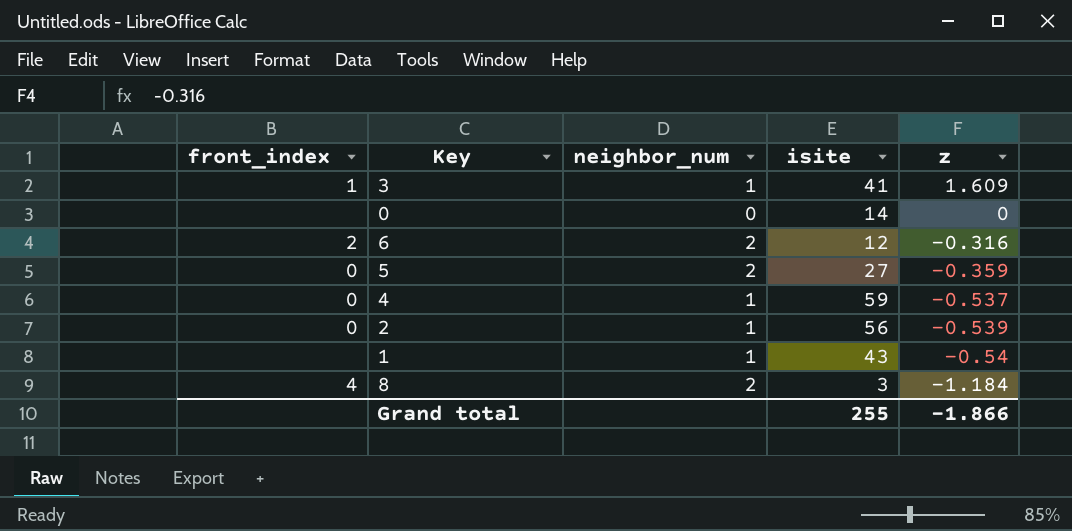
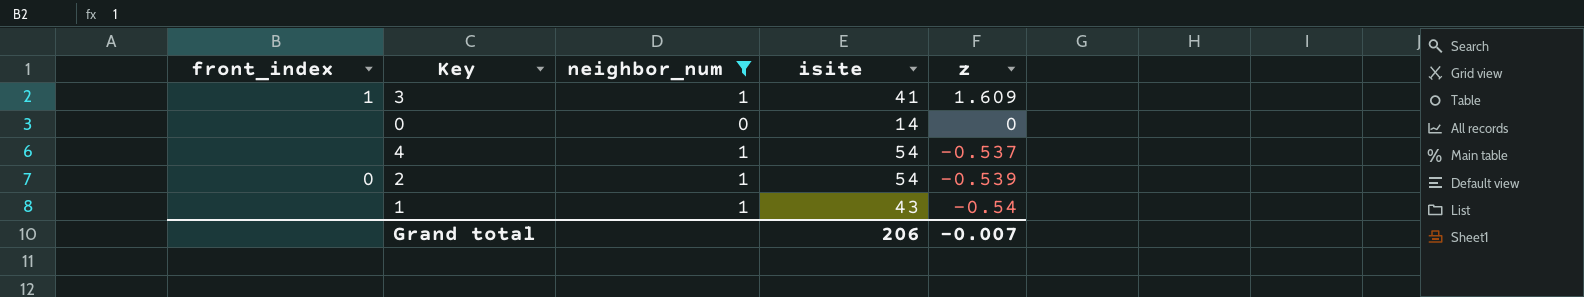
filter: none -> neighbor_num != 2
4 | front_index: 0 -> none
4 | isite: 59 -> 54
2 | isite: 56 -> 54
Grand total | isite: 255 -> 206
Grand total | z: -1.866 -> -0.007

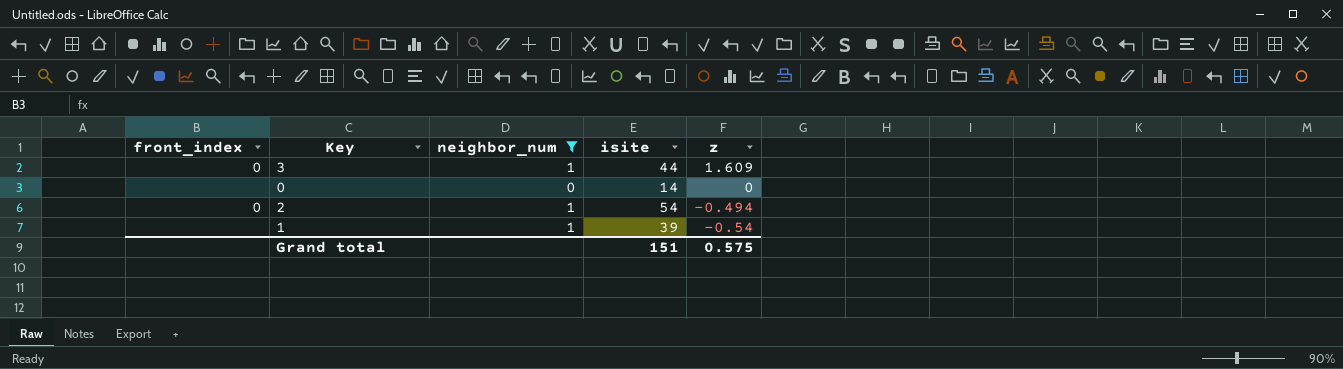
row 4: none | 1 | 54 | -0.537 -> none
3 | front_index: 1 -> 0
3 | isite: 41 -> 44
2 | z: -0.539 -> -0.494
1 | isite: 43 -> 39
Grand total | isite: 206 -> 151
Grand total | z: -0.007 -> 0.575

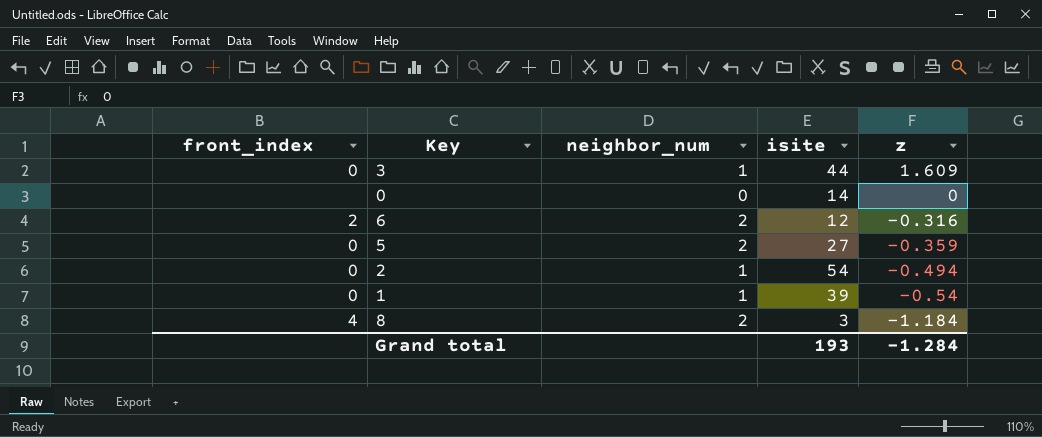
filter: neighbor_num != 2 -> none
1 | front_index: none -> 0
Grand total | isite: 151 -> 193
Grand total | z: 0.575 -> -1.284

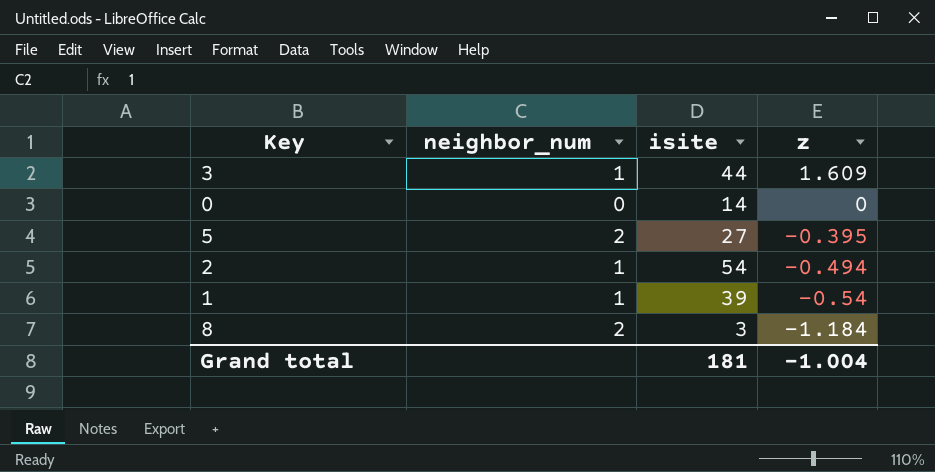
column front_index | position: 1 -> none
row 6: 2 | 2 | 12 | -0.316 -> none
5 | z: -0.359 -> -0.395
Grand total | isite: 193 -> 181
Grand total | z: -1.284 -> -1.004

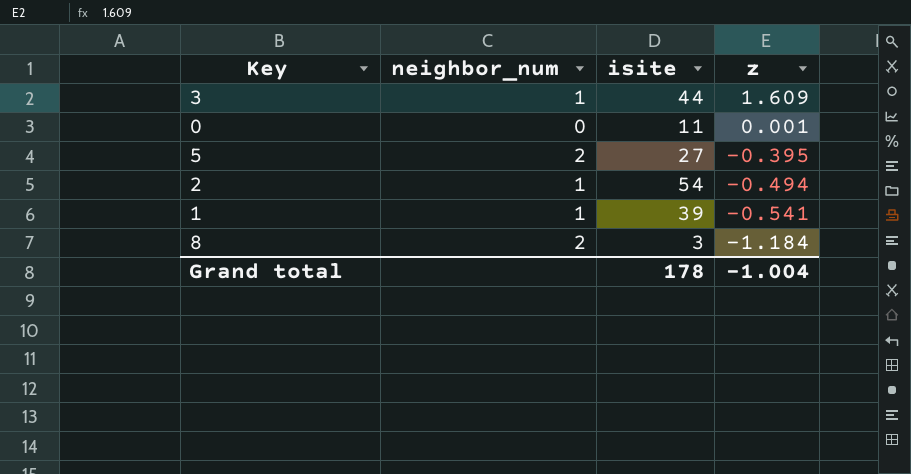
0 | isite: 14 -> 11
0 | z: 0 -> 0.001
1 | z: -0.54 -> -0.541
Grand total | isite: 181 -> 178

